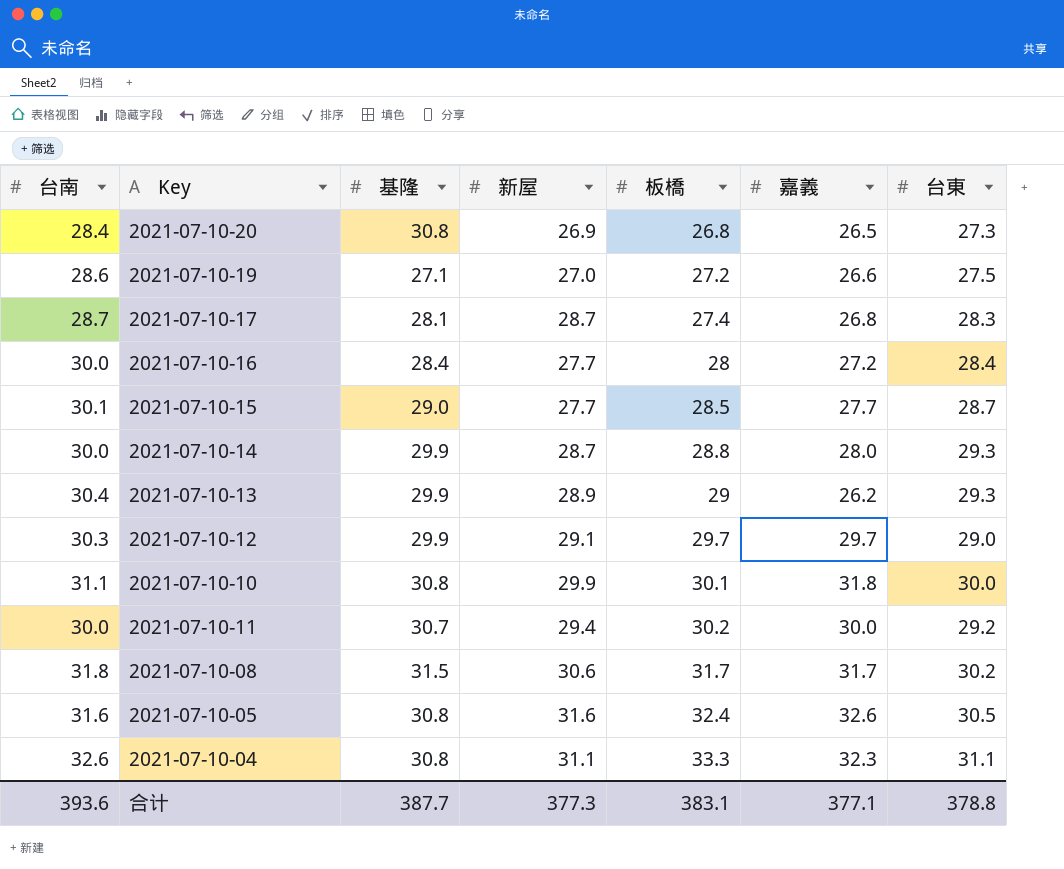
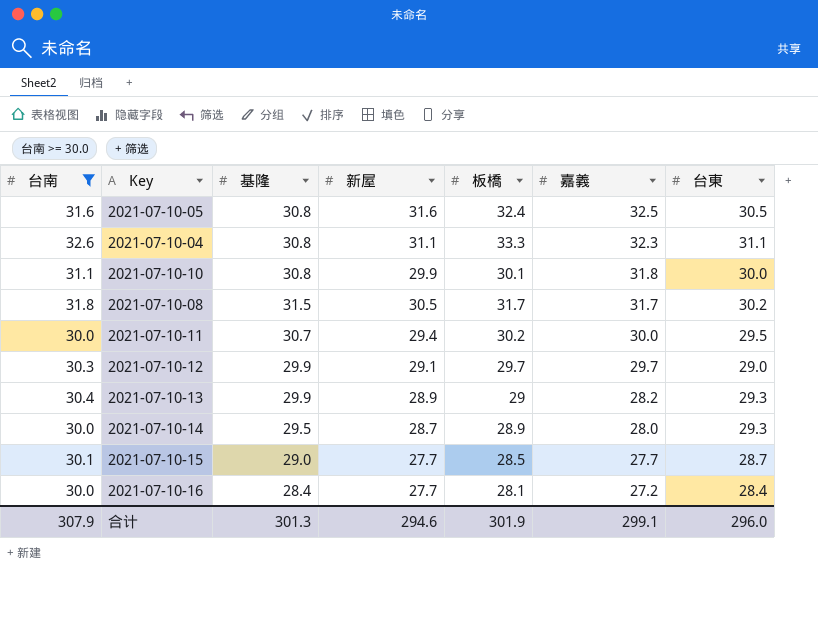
filter: none -> 台南 >= 30.0
row order: 板橋 ascending -> 嘉義 descending
2021-07-10-05 | 嘉義: 32.6 -> 32.5
2021-07-10-08 | 新屋: 30.6 -> 30.5
2021-07-10-11 | 台東: 29.2 -> 29.5
2021-07-10-13 | 嘉義: 26.2 -> 28.2
2021-07-10-14 | 基隆: 29.9 -> 29.5
2021-07-10-14 | 板橋: 28.8 -> 28.9
2021-07-10-16 | 板橋: 28 -> 28.1
合计 | 台南: 393.6 -> 307.9
合计 | 基隆: 387.7 -> 301.3
合计 | 新屋: 377.3 -> 294.6
合计 | 板橋: 383.1 -> 301.9
合计 | 嘉義: 377.1 -> 299.1
合计 | 台東: 378.8 -> 296.0

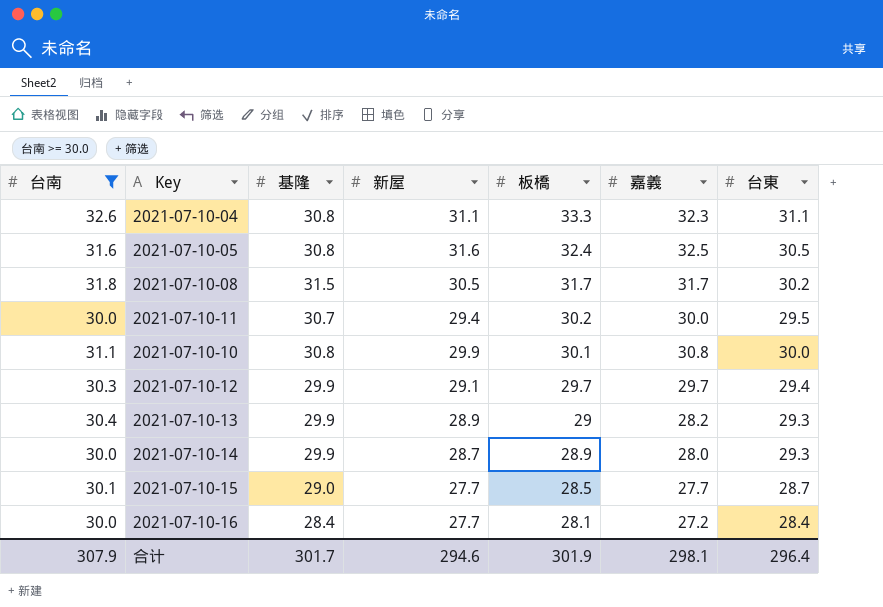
row order: 嘉義 descending -> 板橋 descending
2021-07-10-10 | 嘉義: 31.8 -> 30.8
2021-07-10-12 | 台東: 29.0 -> 29.4
2021-07-10-14 | 基隆: 29.5 -> 29.9
合计 | 基隆: 301.3 -> 301.7
合计 | 嘉義: 299.1 -> 298.1
合计 | 台東: 296.0 -> 296.4

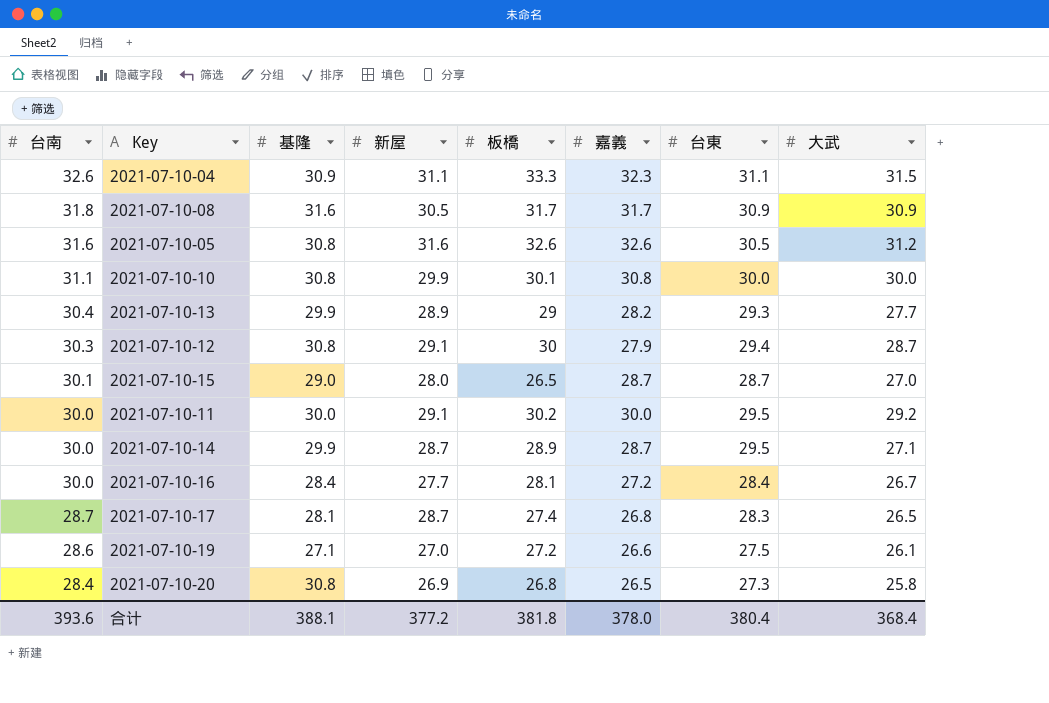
filter: 台南 >= 30.0 -> none
row order: 板橋 descending -> 台南 descending
column 大武 | position: none -> 8
2021-07-10-04 | 基隆: 30.8 -> 30.9
2021-07-10-08 | 基隆: 31.5 -> 31.6
2021-07-10-08 | 台東: 30.2 -> 30.9
2021-07-10-05 | 板橋: 32.4 -> 32.6
2021-07-10-05 | 嘉義: 32.5 -> 32.6
2021-07-10-12 | 基隆: 29.9 -> 30.8
2021-07-10-12 | 板橋: 29.7 -> 30
2021-07-10-12 | 嘉義: 29.7 -> 27.9
2021-07-10-15 | 新屋: 27.7 -> 28.0
2021-07-10-15 | 板橋: 28.5 -> 26.5
2021-07-10-15 | 嘉義: 27.7 -> 28.7
2021-07-10-11 | 基隆: 30.7 -> 30.0
2021-07-10-11 | 新屋: 29.4 -> 29.1
2021-07-10-14 | 嘉義: 28.0 -> 28.7
2021-07-10-14 | 台東: 29.3 -> 29.5
合计 | 台南: 307.9 -> 393.6
合计 | 基隆: 301.7 -> 388.1
合计 | 新屋: 294.6 -> 377.2
合计 | 板橋: 301.9 -> 381.8
合计 | 嘉義: 298.1 -> 378.0
合计 | 台東: 296.4 -> 380.4

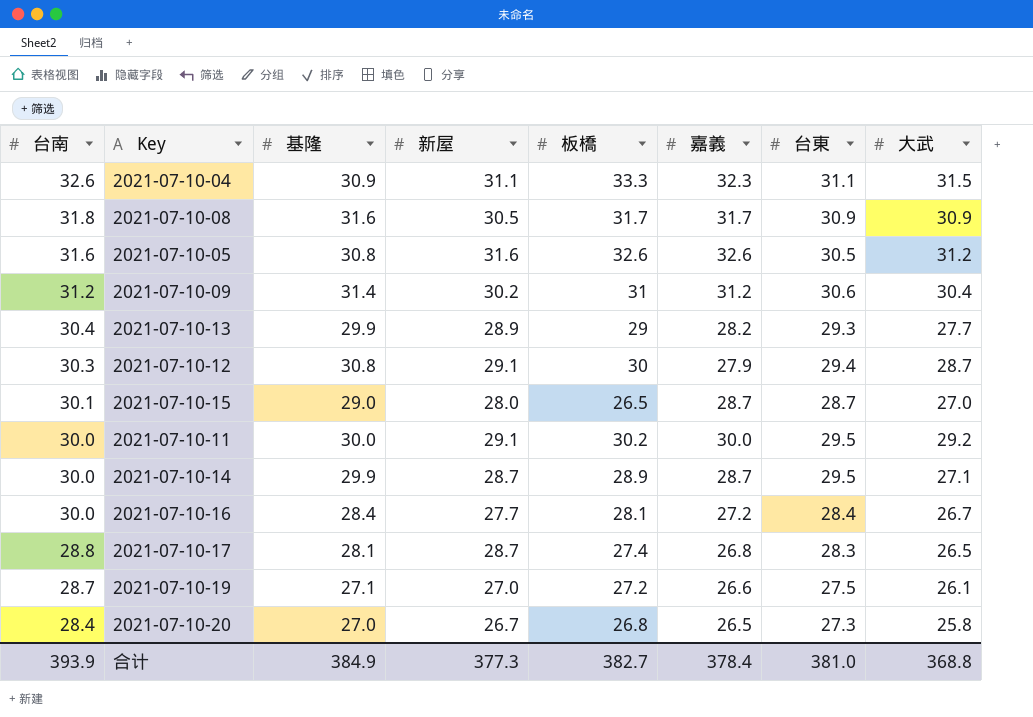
row 2021-07-10-10: 31.1 | 30.8 | 29.9 | 30.1 | 30.8 | 30.0 | 30.0 -> none
row 2021-07-10-09: none -> 31.2 | 31.4 | 30.2 | 31 | 31.2 | 30.6 | 30.4
2021-07-10-17 | 台南: 28.7 -> 28.8
2021-07-10-19 | 台南: 28.6 -> 28.7
2021-07-10-20 | 基隆: 30.8 -> 27.0
2021-07-10-20 | 新屋: 26.9 -> 26.7
合计 | 台南: 393.6 -> 393.9
合计 | 基隆: 388.1 -> 384.9
合计 | 新屋: 377.2 -> 377.3
合计 | 板橋: 381.8 -> 382.7
合计 | 嘉義: 378.0 -> 378.4
合计 | 台東: 380.4 -> 381.0
合计 | 大武: 368.4 -> 368.8

